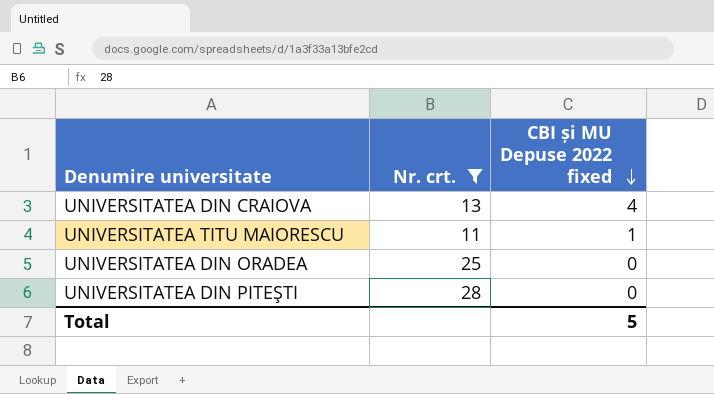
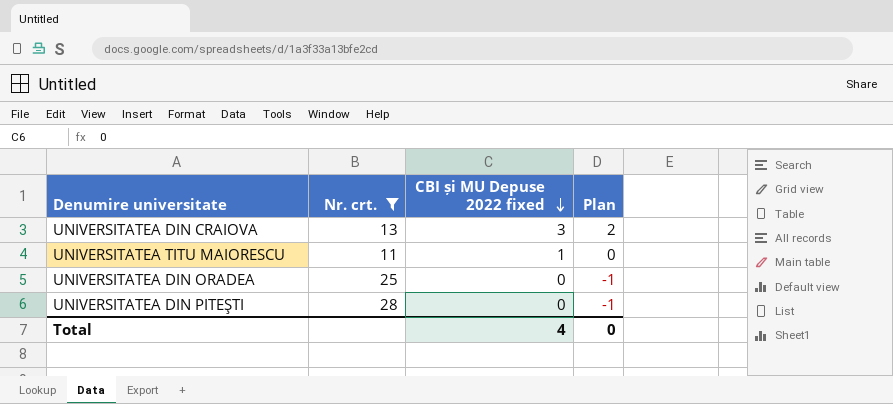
column Plan | formula: none -> [CBI și MU Depuse 2022 fixed] - 1
UNIVERSITATEA DIN CRAIOVA | CBI și MU Depuse 2022 fixed: 4 -> 3
Total | CBI și MU Depuse 2022 fixed: 5 -> 4

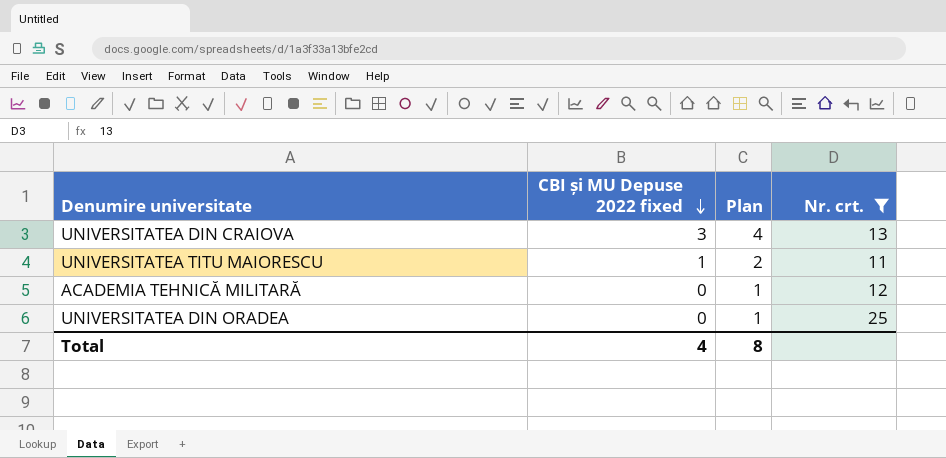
column Plan | formula: [CBI și MU Depuse 2022 fixed] - 1 -> [CBI și MU Depuse 2022 fixed] + 1
column Nr. crt. | position: 2 -> 4
row UNIVERSITATEA DIN PITEŞTI: 28 | 0 | -1 -> none
row ACADEMIA TEHNICĂ MILITARĂ: none -> 0 | 1 | 12
Total | Plan: 0 -> 8

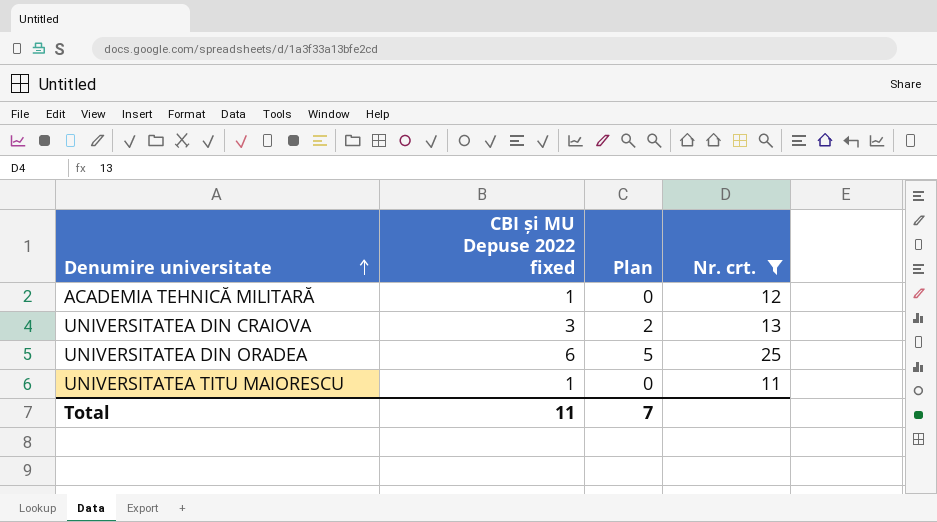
row order: CBI și MU Depuse 2022 fixed descending -> Denumire universitate ascending
column Plan | formula: [CBI și MU Depuse 2022 fixed] + 1 -> [CBI și MU Depuse 2022 fixed] - 1
ACADEMIA TEHNICĂ MILITARĂ | CBI și MU Depuse 2022 fixed: 0 -> 1
UNIVERSITATEA DIN ORADEA | CBI și MU Depuse 2022 fixed: 0 -> 6
Total | CBI și MU Depuse 2022 fixed: 4 -> 11
Total | Plan: 8 -> 7

